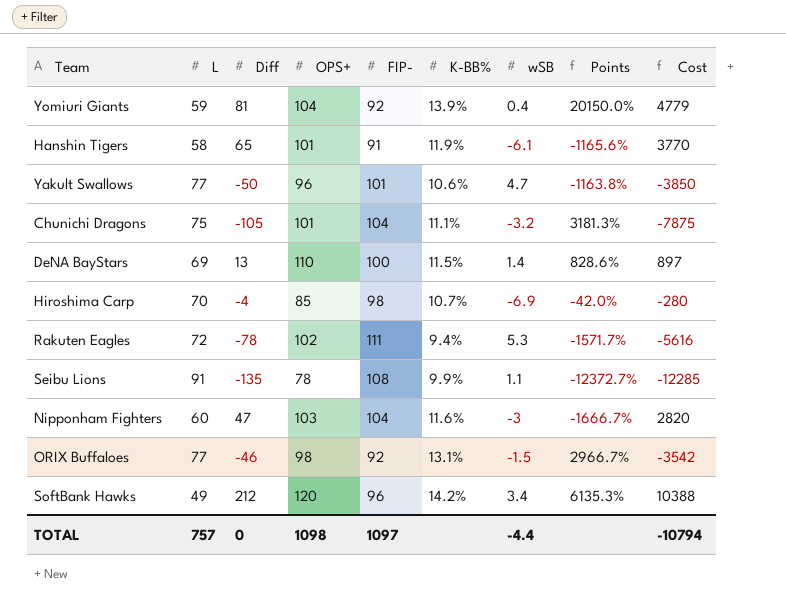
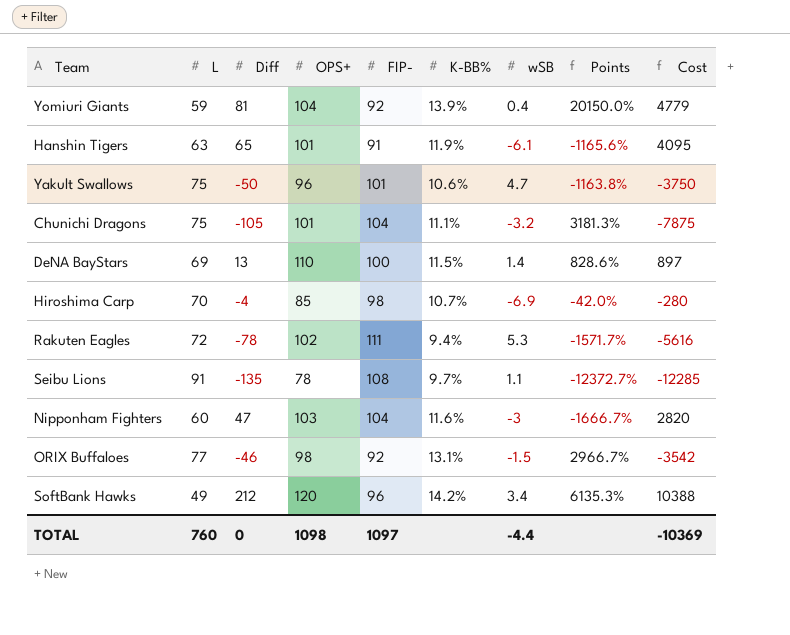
Hanshin Tigers | L: 58 -> 63
Hanshin Tigers | Cost: 3770 -> 4095
Yakult Swallows | L: 77 -> 75
Yakult Swallows | Cost: -3850 -> -3750
Seibu Lions | K-BB%: 9.9% -> 9.7%
TOTAL | L: 757 -> 760
TOTAL | Cost: -10794 -> -10369

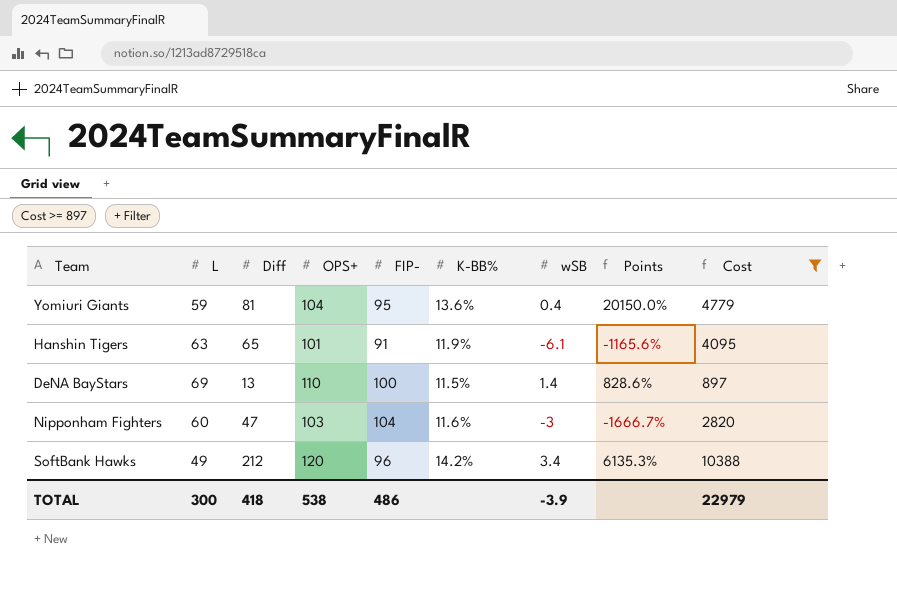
filter: none -> Cost >= 897
Yomiuri Giants | FIP-: 92 -> 95
Yomiuri Giants | K-BB%: 13.9% -> 13.6%
TOTAL | L: 760 -> 300
TOTAL | Diff: 0 -> 418
TOTAL | OPS+: 1098 -> 538
TOTAL | FIP-: 1097 -> 486
TOTAL | wSB: -4.4 -> -3.9
TOTAL | Cost: -10369 -> 22979

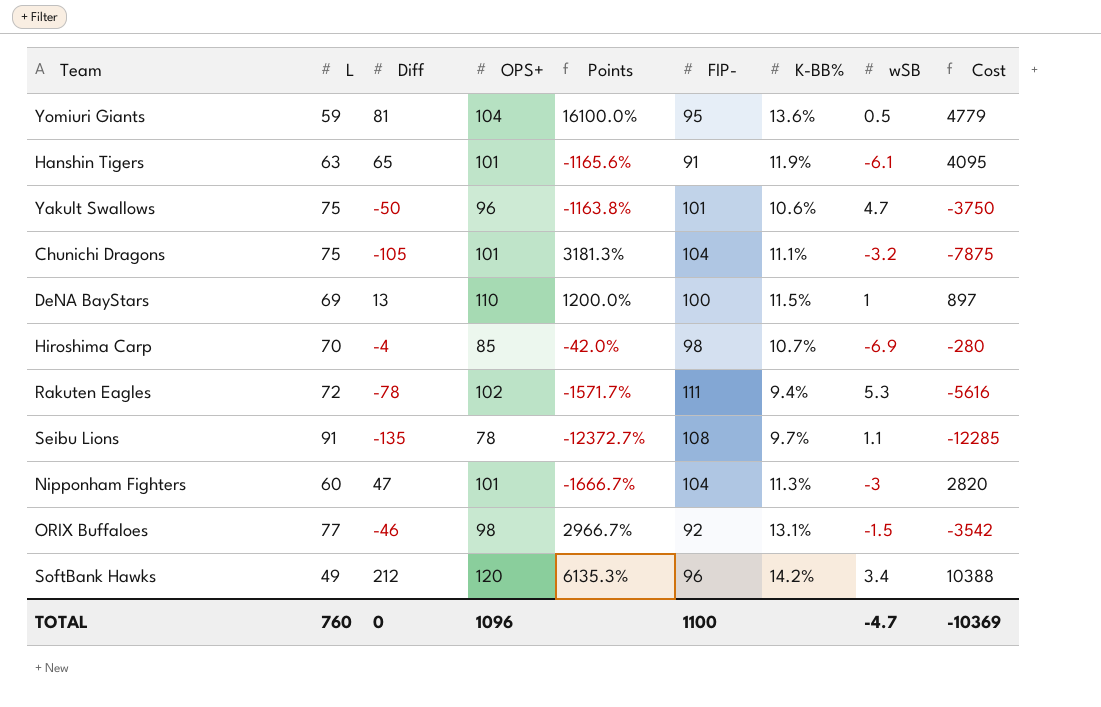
filter: Cost >= 897 -> none
column Points | position: 8 -> 5
Yomiuri Giants | Points: 20150.0% -> 16100.0%
Yomiuri Giants | wSB: 0.4 -> 0.5
DeNA BayStars | Points: 828.6% -> 1200.0%
DeNA BayStars | wSB: 1.4 -> 1
Nipponham Fighters | OPS+: 103 -> 101
Nipponham Fighters | K-BB%: 11.6% -> 11.3%
TOTAL | L: 300 -> 760
TOTAL | Diff: 418 -> 0
TOTAL | OPS+: 538 -> 1096
TOTAL | FIP-: 486 -> 1100
TOTAL | wSB: -3.9 -> -4.7
TOTAL | Cost: 22979 -> -10369

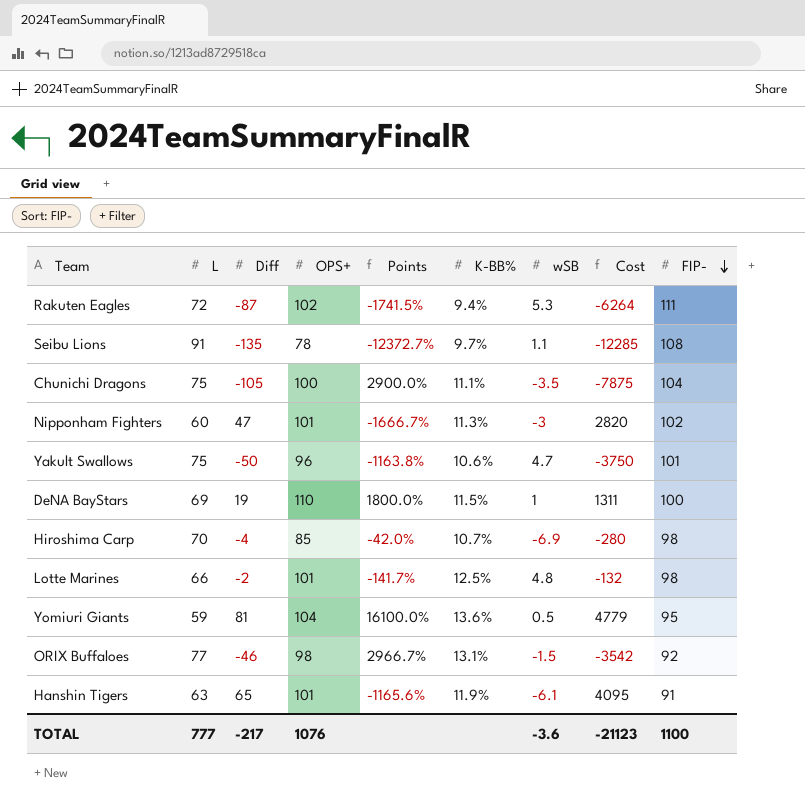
row order: none -> FIP- descending
column FIP- | position: 6 -> 9
row SoftBank Hawks: 49 | 212 | 120 | 6135.3% | 96 | 14.2% | 3.4 | 10388 -> none
Rakuten Eagles | Diff: -78 -> -87
Rakuten Eagles | Points: -1571.7% -> -1741.5%
Rakuten Eagles | Cost: -5616 -> -6264
Chunichi Dragons | OPS+: 101 -> 100
Chunichi Dragons | Points: 3181.3% -> 2900.0%
Chunichi Dragons | wSB: -3.2 -> -3.5
Nipponham Fighters | FIP-: 104 -> 102
DeNA BayStars | Diff: 13 -> 19
DeNA BayStars | Points: 1200.0% -> 1800.0%
DeNA BayStars | Cost: 897 -> 1311
row Lotte Marines: none -> 66 | -2 | 101 | -141.7% | 12.5% | 4.8 | -132 | 98
TOTAL | L: 760 -> 777
TOTAL | Diff: 0 -> -217
TOTAL | OPS+: 1096 -> 1076
TOTAL | wSB: -4.7 -> -3.6
TOTAL | Cost: -10369 -> -21123

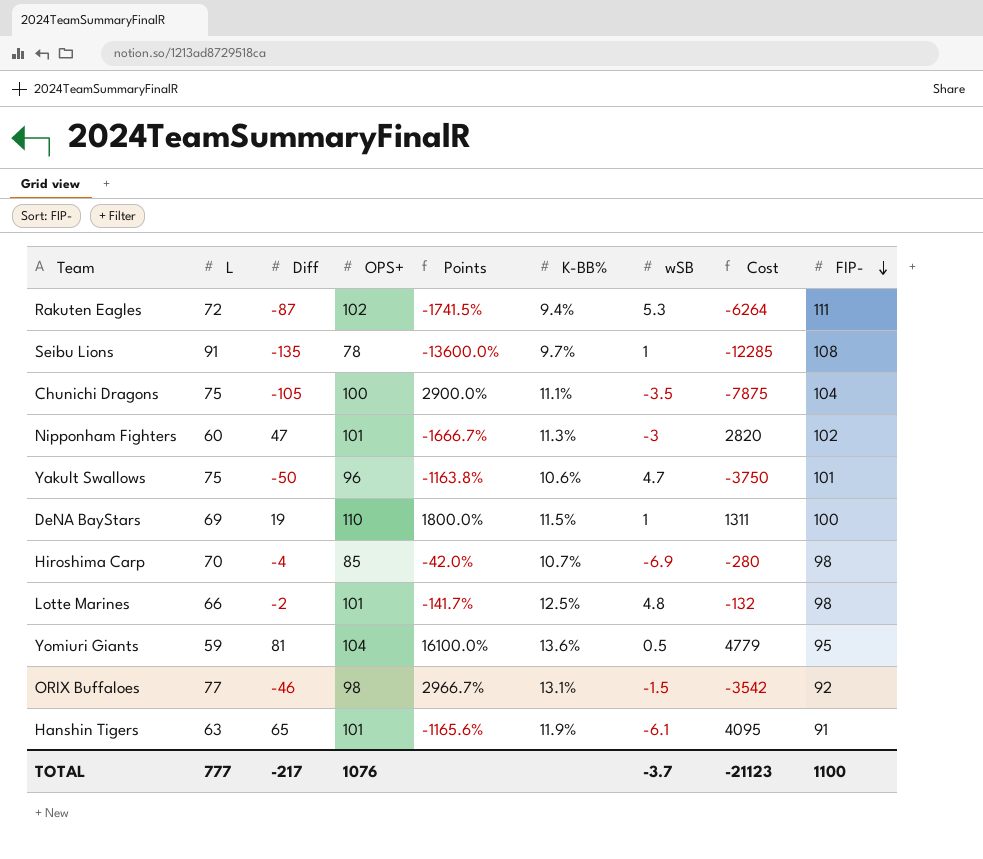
Seibu Lions | Points: -12372.7% -> -13600.0%
Seibu Lions | wSB: 1.1 -> 1
TOTAL | wSB: -3.6 -> -3.7

